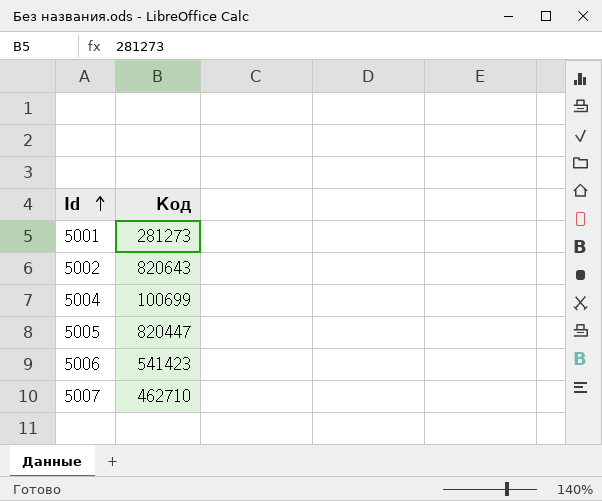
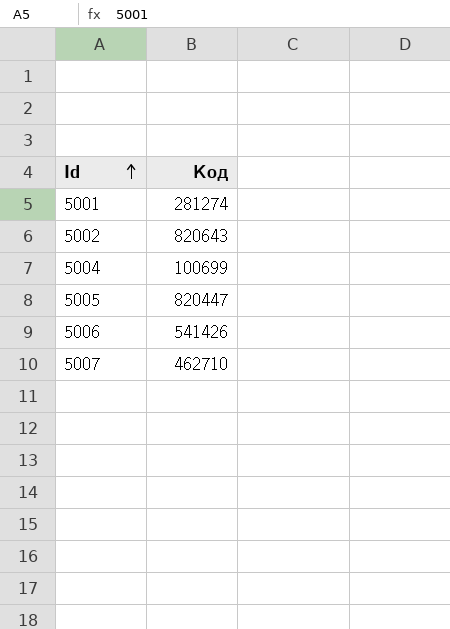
5001 | Код: 281273 -> 281274
5006 | Код: 541423 -> 541426

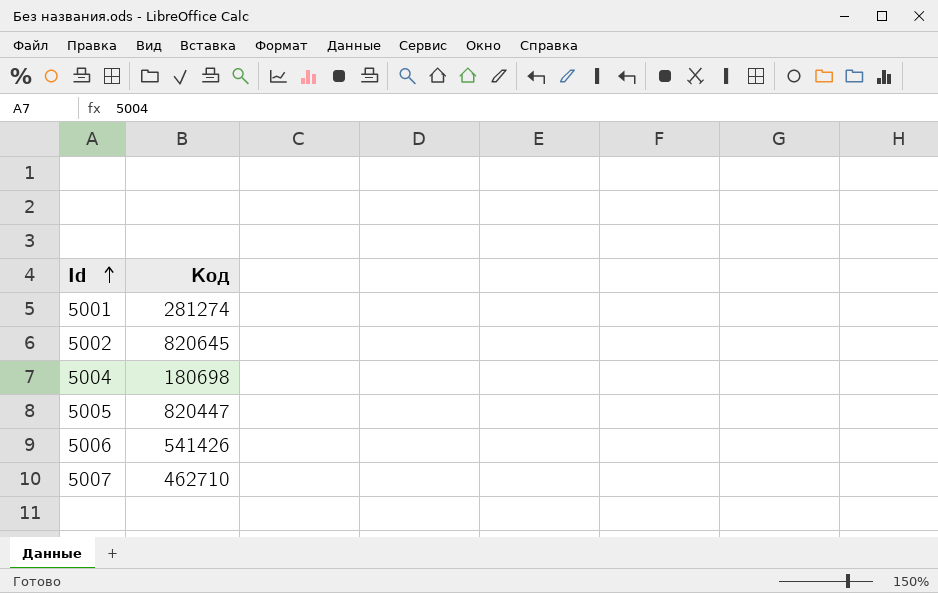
5002 | Код: 820643 -> 820645
5004 | Код: 100699 -> 180698

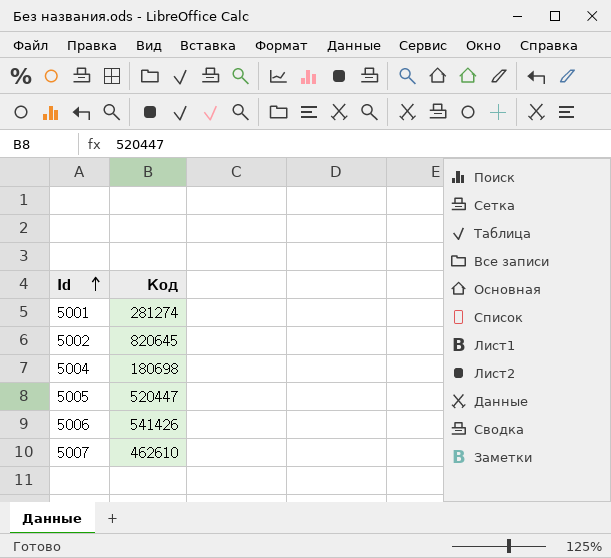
5005 | Код: 820447 -> 520447
5007 | Код: 462710 -> 462610

